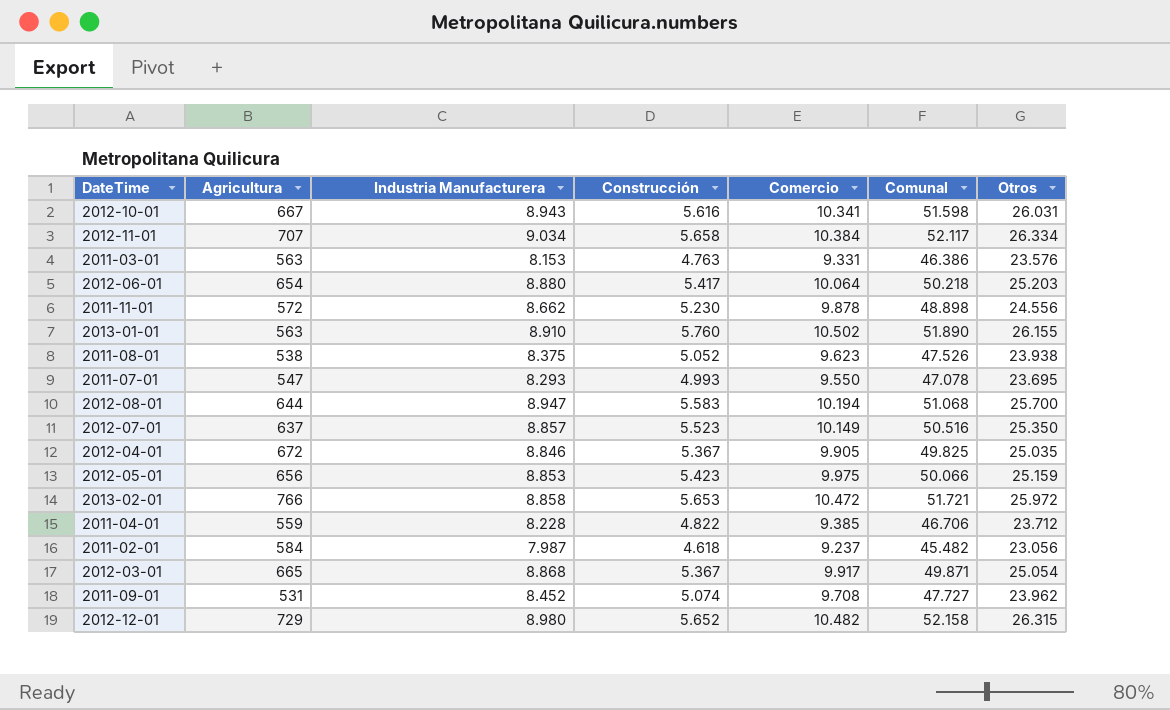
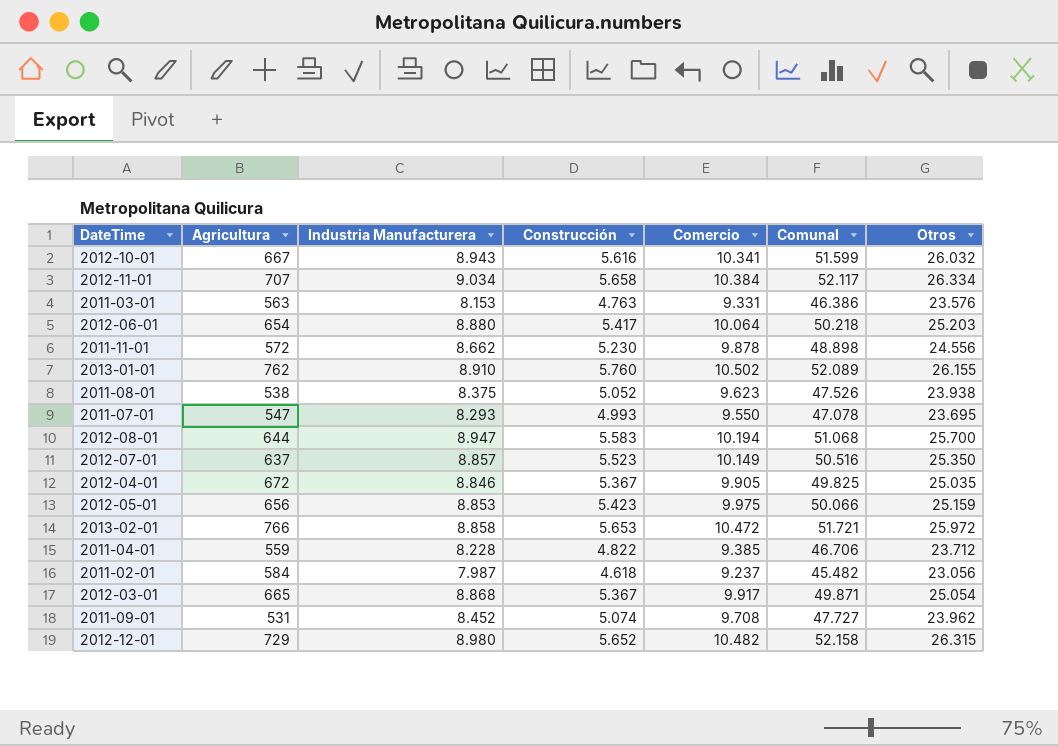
2012-10-01 | Comunal: 51.598 -> 51.599
2012-10-01 | Otros: 26.031 -> 26.032
2013-01-01 | Agricultura: 563 -> 762
2013-01-01 | Comunal: 51.890 -> 52.089

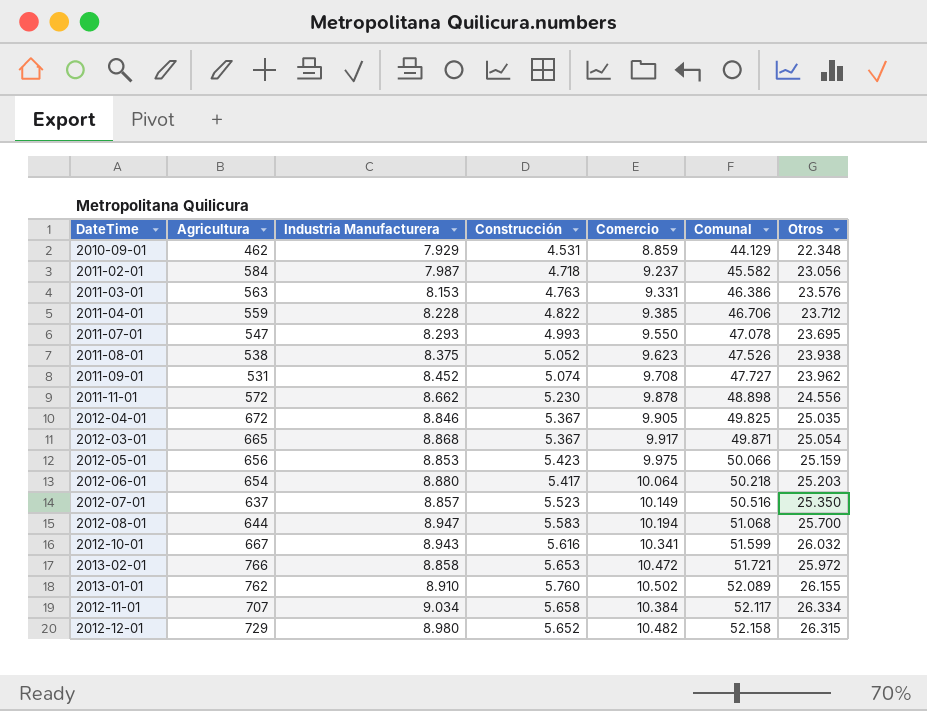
row order: none -> Comunal ascending
row 2010-09-01: none -> 462 | 7.929 | 4.531 | 8.859 | 44.129 | 22.348
2011-02-01 | Construcción: 4.618 -> 4.718
2011-02-01 | Comunal: 45.482 -> 45.582

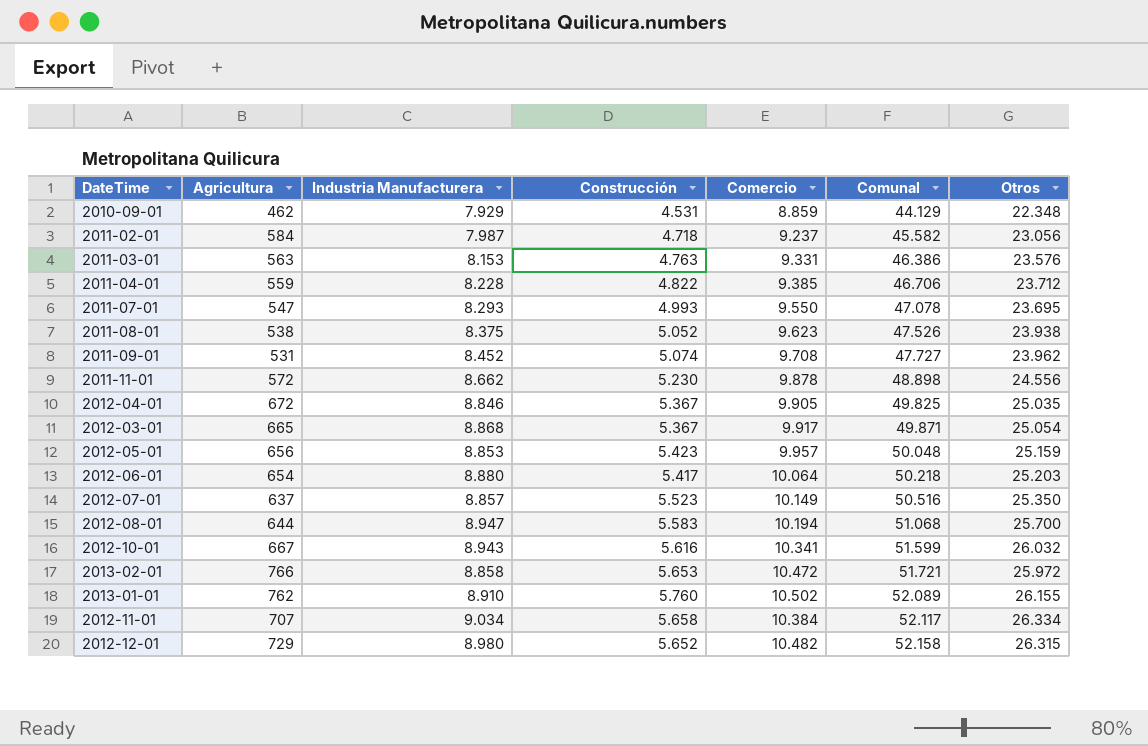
2012-05-01 | Comercio: 9.975 -> 9.957
2012-05-01 | Comunal: 50.066 -> 50.048

